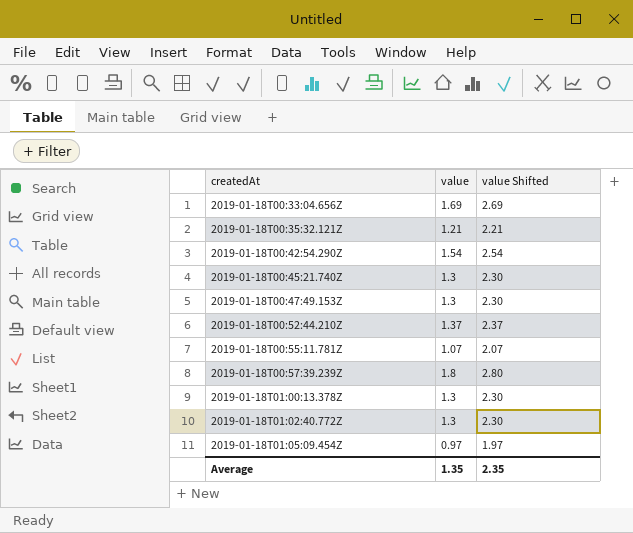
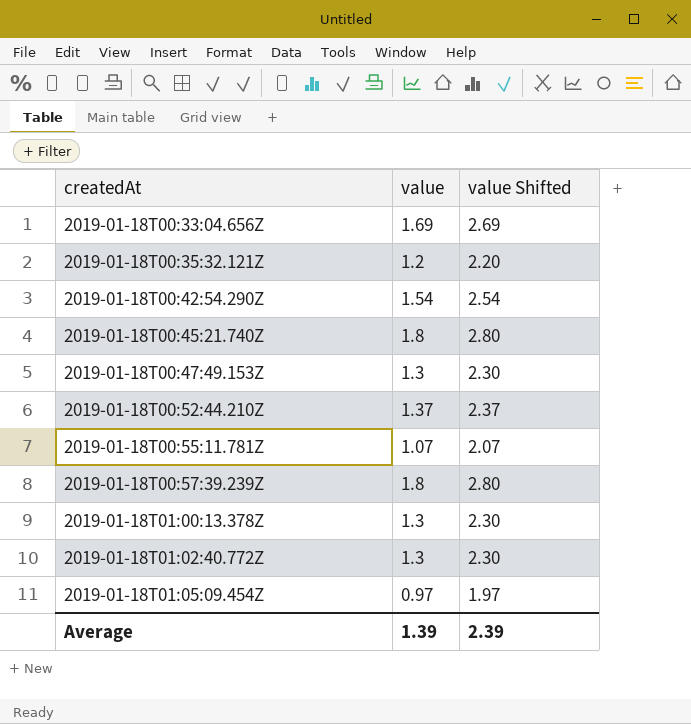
2019-01-18T00:35:32.121Z | value: 1.21 -> 1.2
2019-01-18T00:35:32.121Z | value Shifted: 2.21 -> 2.20
2019-01-18T00:45:21.740Z | value: 1.3 -> 1.8
2019-01-18T00:45:21.740Z | value Shifted: 2.30 -> 2.80
Average | value: 1.35 -> 1.39
Average | value Shifted: 2.35 -> 2.39

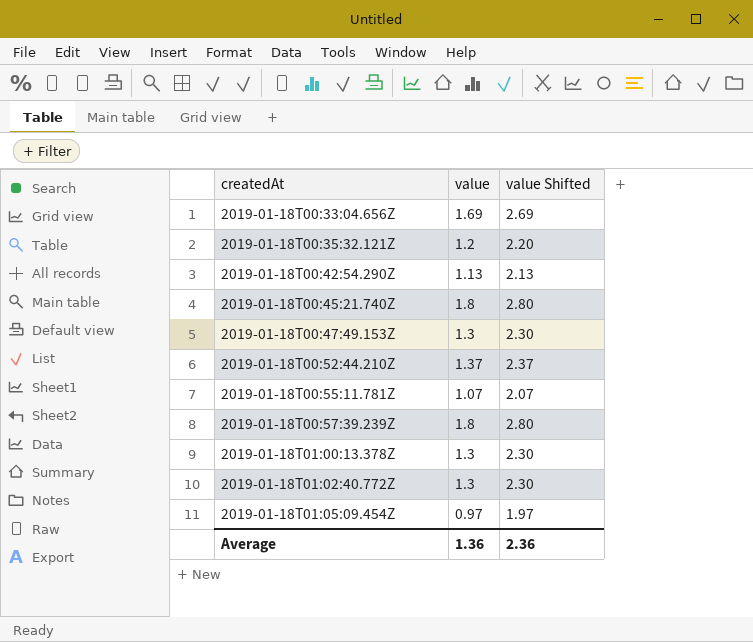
2019-01-18T00:42:54.290Z | value: 1.54 -> 1.13
2019-01-18T00:42:54.290Z | value Shifted: 2.54 -> 2.13
Average | value: 1.39 -> 1.36
Average | value Shifted: 2.39 -> 2.36

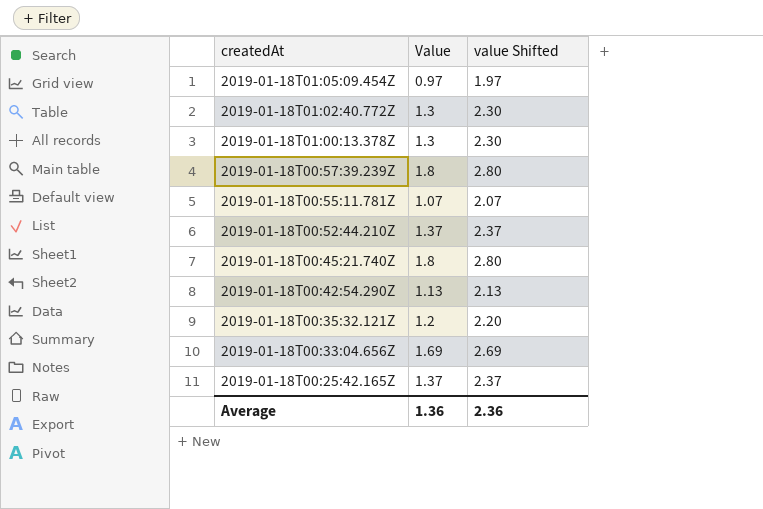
row order: createdAt ascending -> createdAt descending
column name: value -> Value
row 2019-01-18T00:47:49.153Z: 1.3 | 2.30 -> none
row 2019-01-18T00:25:42.165Z: none -> 1.37 | 2.37

